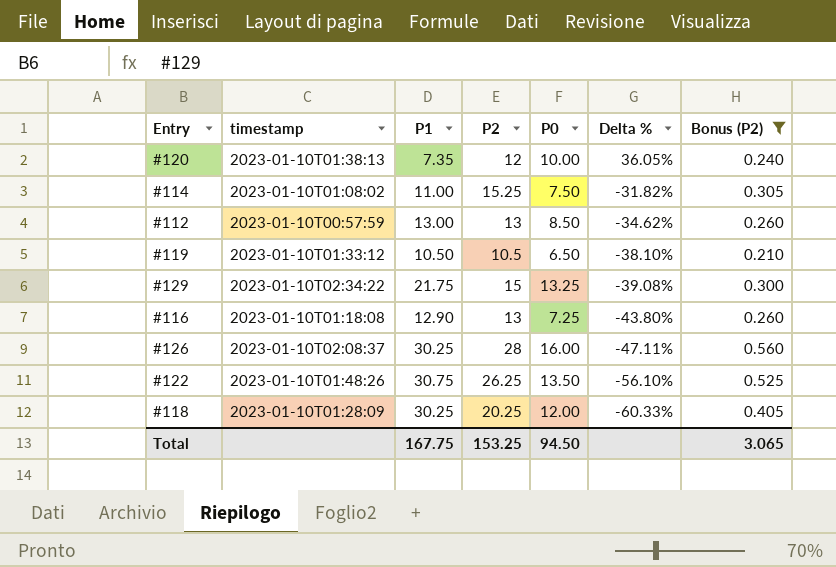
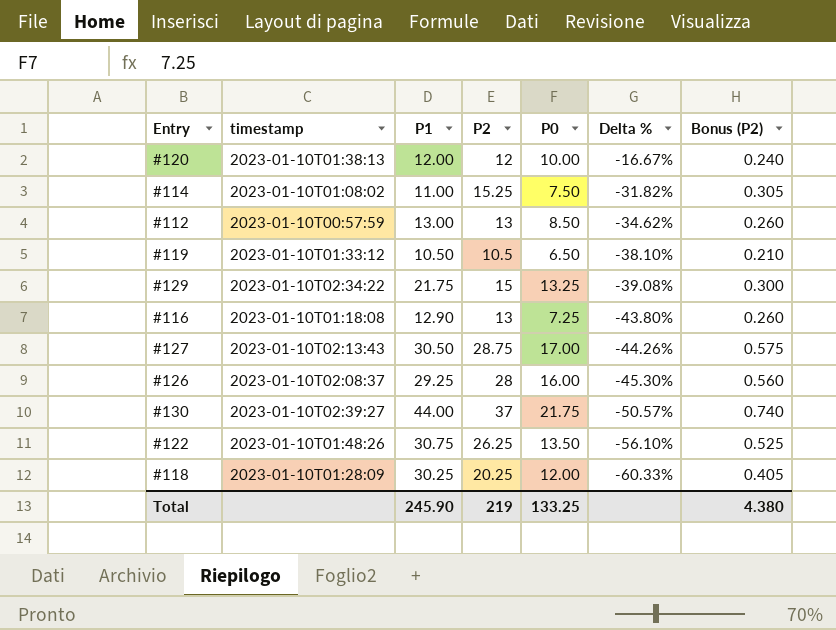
filter: Bonus (P2) <= 0.560 -> none
#120 | P1: 7.35 -> 12.00
#120 | Delta %: 36.05% -> -16.67%
#126 | P1: 30.25 -> 29.25
#126 | Delta %: -47.11% -> -45.30%
Total | P1: 167.75 -> 245.90
Total | P2: 153.25 -> 219
Total | P0: 94.50 -> 133.25
Total | Bonus (P2): 3.065 -> 4.380

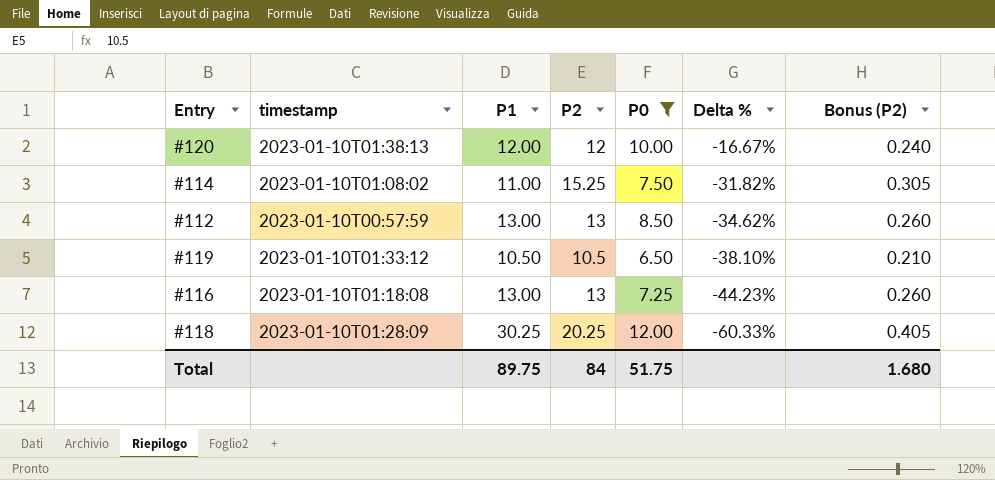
filter: none -> P0 <= 12.00
#116 | P1: 12.90 -> 13.00
#116 | Delta %: -43.80% -> -44.23%
Total | P1: 245.90 -> 89.75
Total | P2: 219 -> 84
Total | P0: 133.25 -> 51.75
Total | Bonus (P2): 4.380 -> 1.680

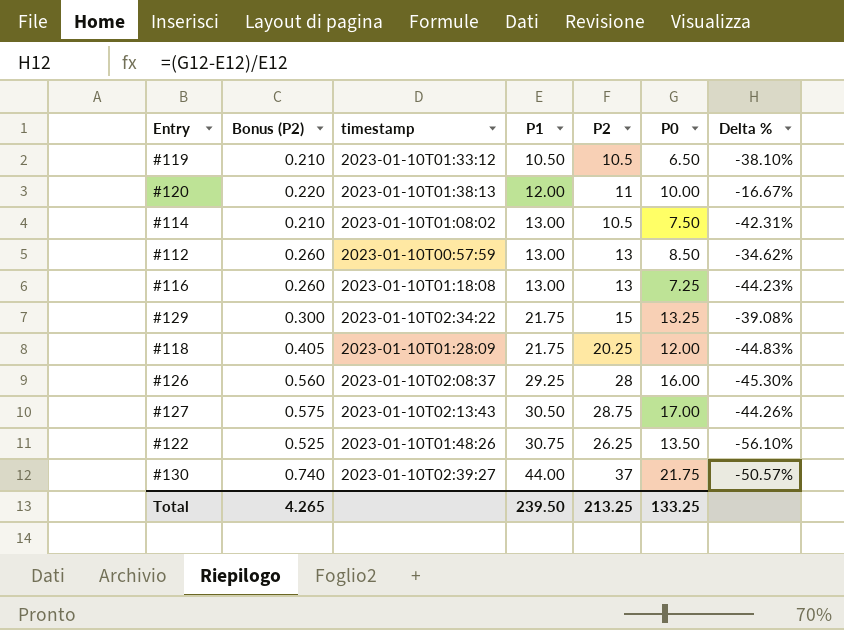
filter: P0 <= 12.00 -> none
row order: Delta % descending -> P1 ascending
column Bonus (P2) | position: 7 -> 2
#120 | Bonus (P2): 0.240 -> 0.220
#120 | P2: 12 -> 11
#114 | Bonus (P2): 0.305 -> 0.210
#114 | P1: 11.00 -> 13.00
#114 | P2: 15.25 -> 10.5
#114 | Delta %: -31.82% -> -42.31%
#118 | P1: 30.25 -> 21.75
#118 | Delta %: -60.33% -> -44.83%
Total | Bonus (P2): 1.680 -> 4.265
Total | P1: 89.75 -> 239.50
Total | P2: 84 -> 213.25
Total | P0: 51.75 -> 133.25

